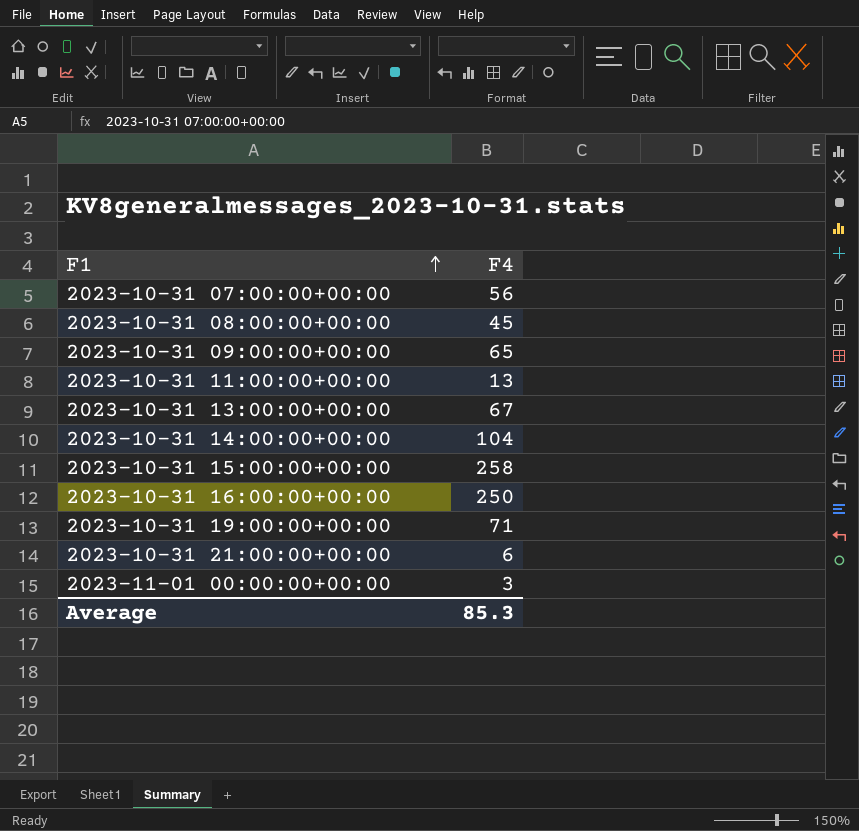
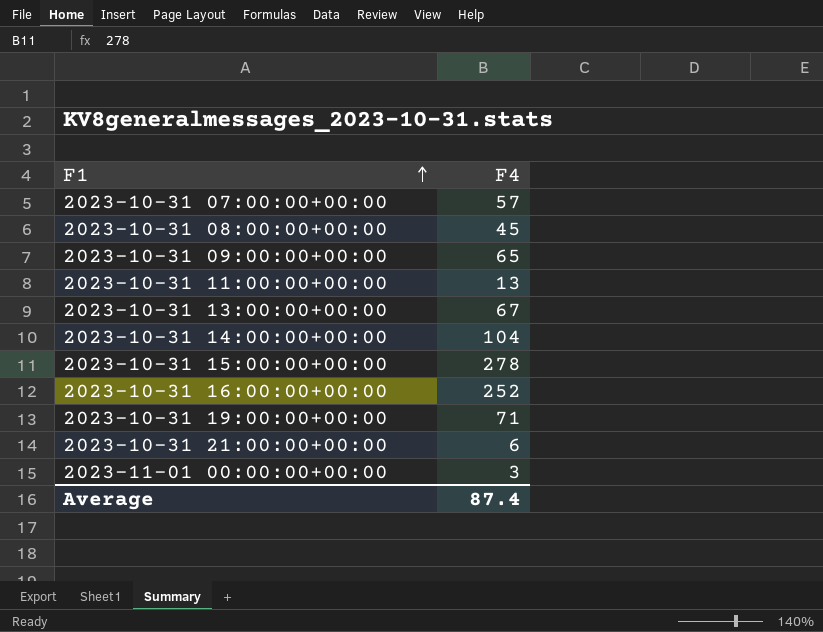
2023-10-31 07:00:00+00:00 | F4: 56 -> 57
2023-10-31 15:00:00+00:00 | F4: 258 -> 278
2023-10-31 16:00:00+00:00 | F4: 250 -> 252
Average | F4: 85.3 -> 87.4

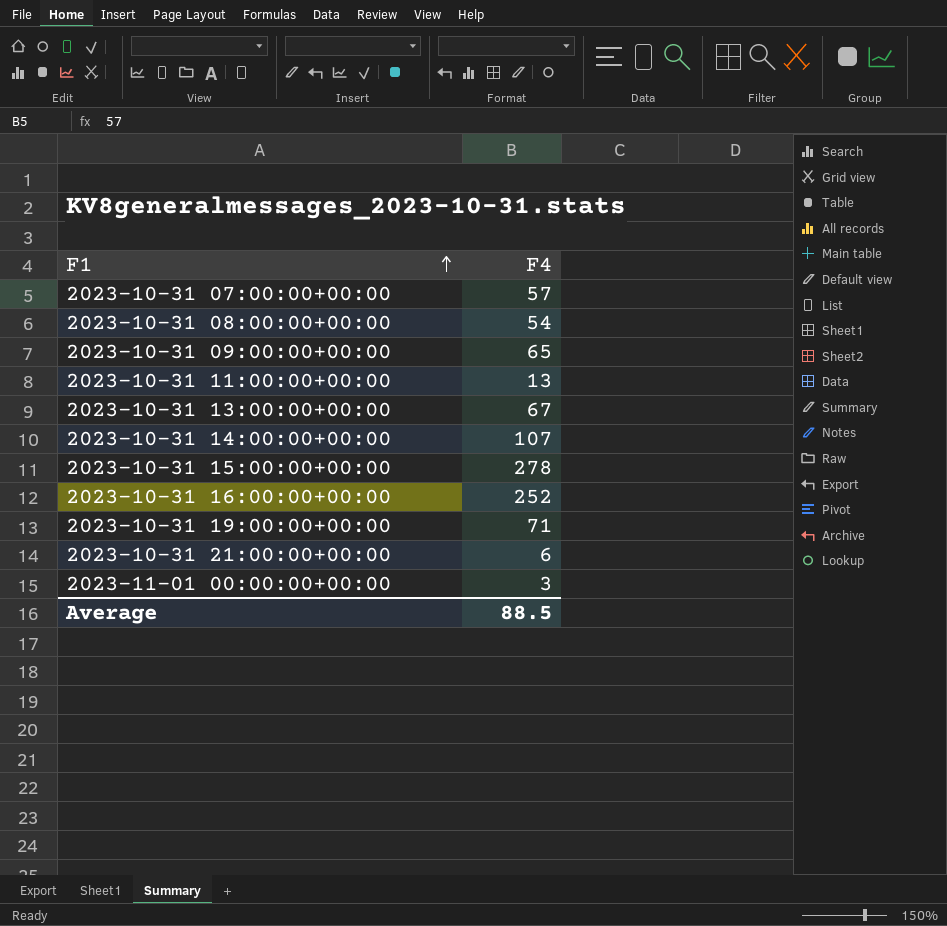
2023-10-31 08:00:00+00:00 | F4: 45 -> 54
2023-10-31 14:00:00+00:00 | F4: 104 -> 107
Average | F4: 87.4 -> 88.5

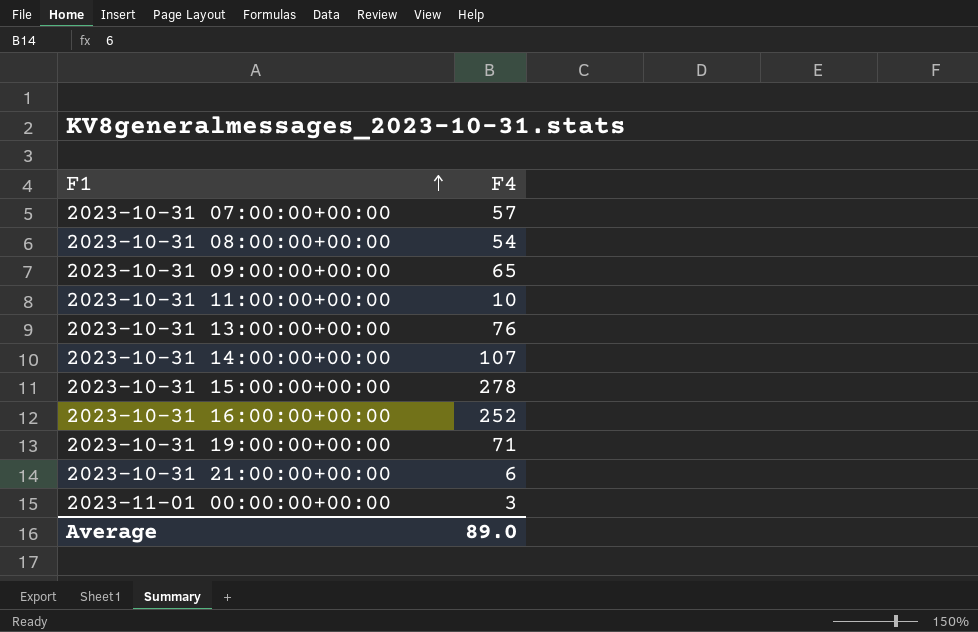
2023-10-31 11:00:00+00:00 | F4: 13 -> 10
2023-10-31 13:00:00+00:00 | F4: 67 -> 76
Average | F4: 88.5 -> 89.0

